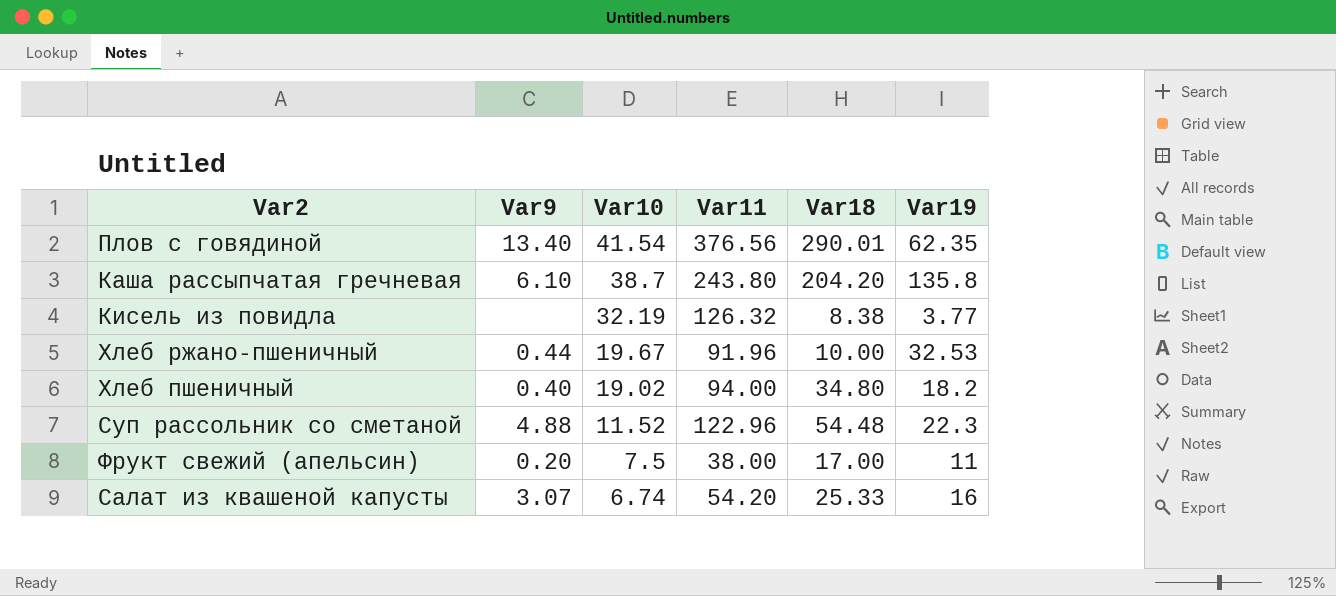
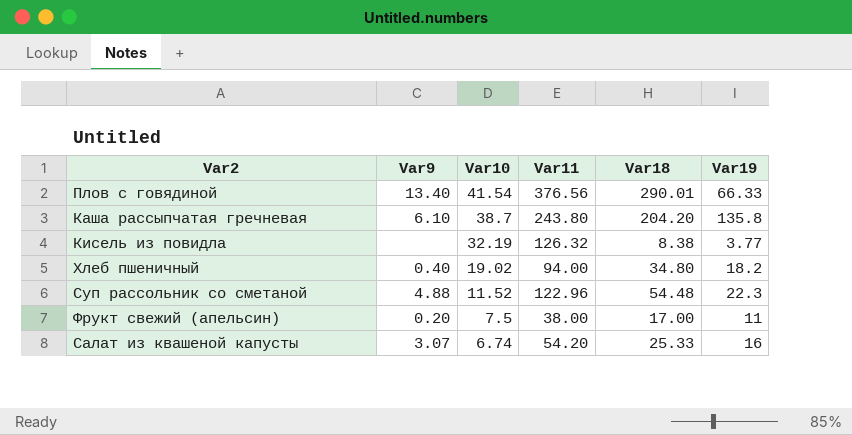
row Хлеб ржано-пшеничный: 0.44 | 19.67 | 91.96 | 10.00 | 32.53 -> none
Плов с говядиной | Var19: 62.35 -> 66.33

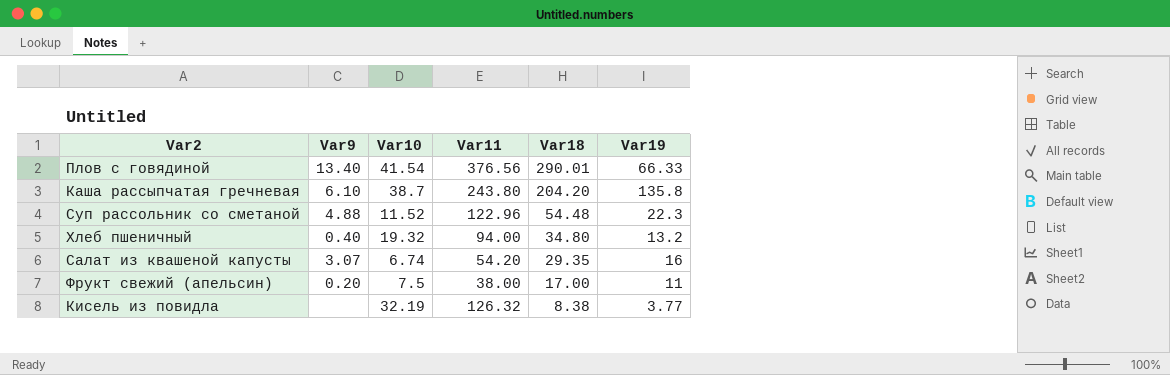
row order: Var10 descending -> Var18 descending
Хлеб пшеничный | Var10: 19.02 -> 19.32
Хлеб пшеничный | Var19: 18.2 -> 13.2
Салат из квашеной капусты | Var18: 25.33 -> 29.35

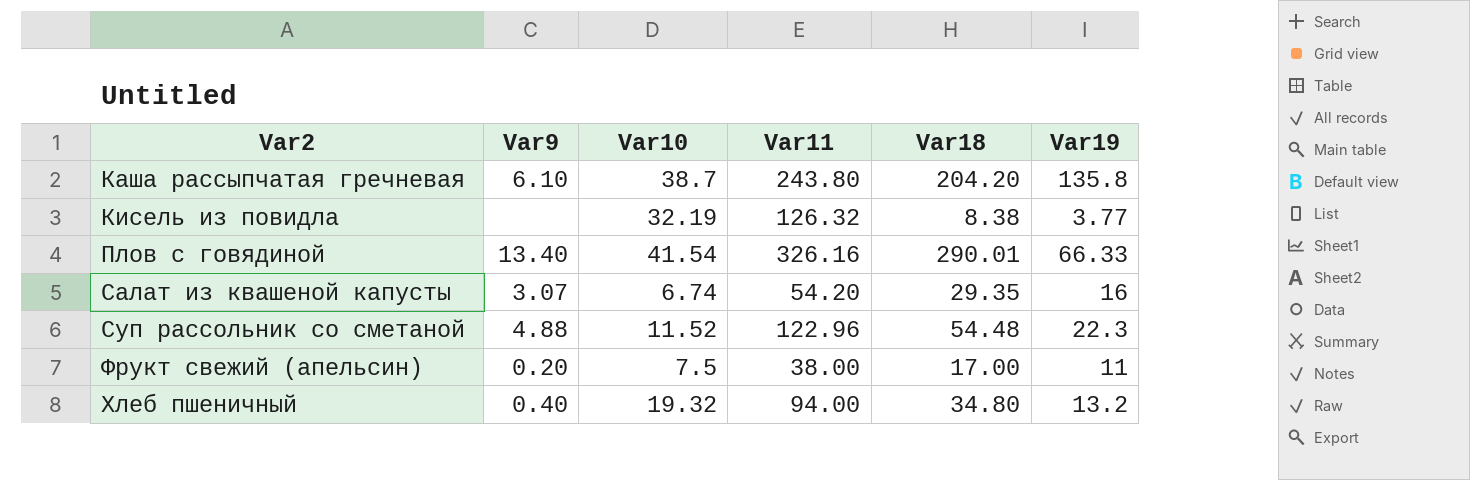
row order: Var18 descending -> Var2 ascending
Плов с говядиной | Var11: 376.56 -> 326.16

